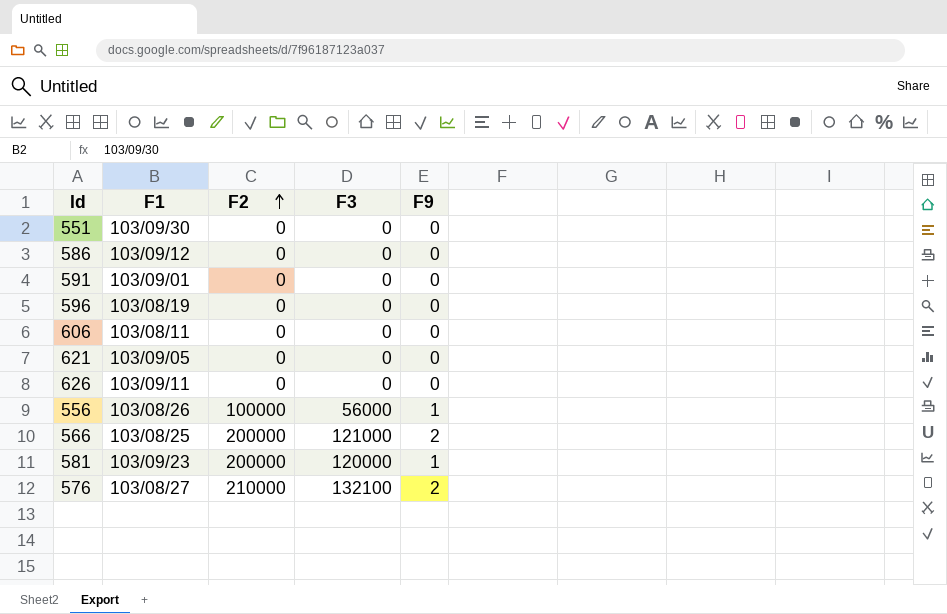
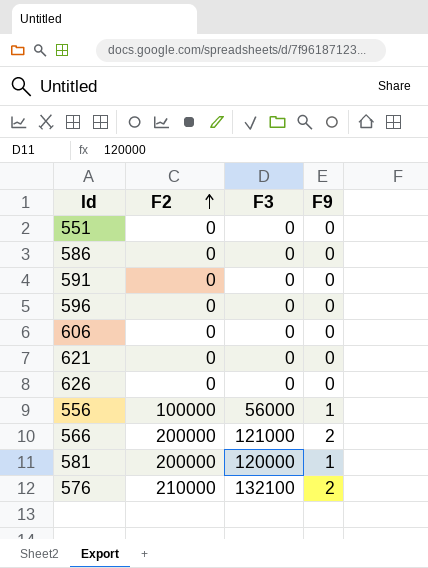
column F1 | position: 2 -> none

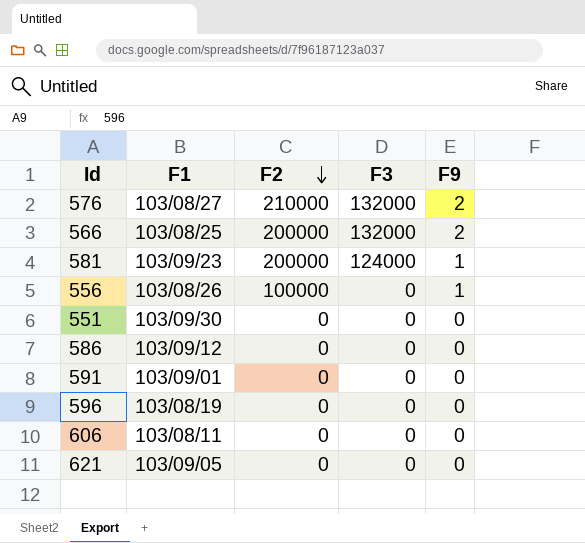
row order: F2 ascending -> F2 descending
column F1 | position: none -> 2
row 626: 0 | 0 | 0 -> none
576 | F3: 132100 -> 132000
566 | F3: 121000 -> 132000
581 | F3: 120000 -> 124000
556 | F3: 56000 -> 0

